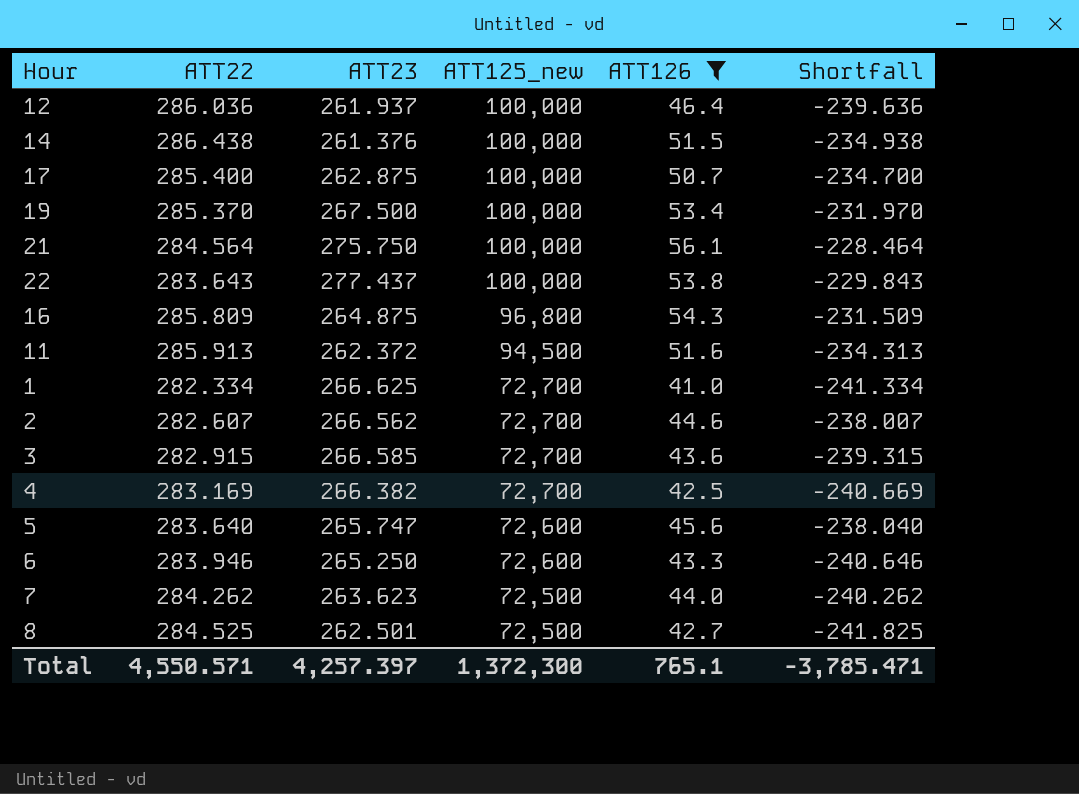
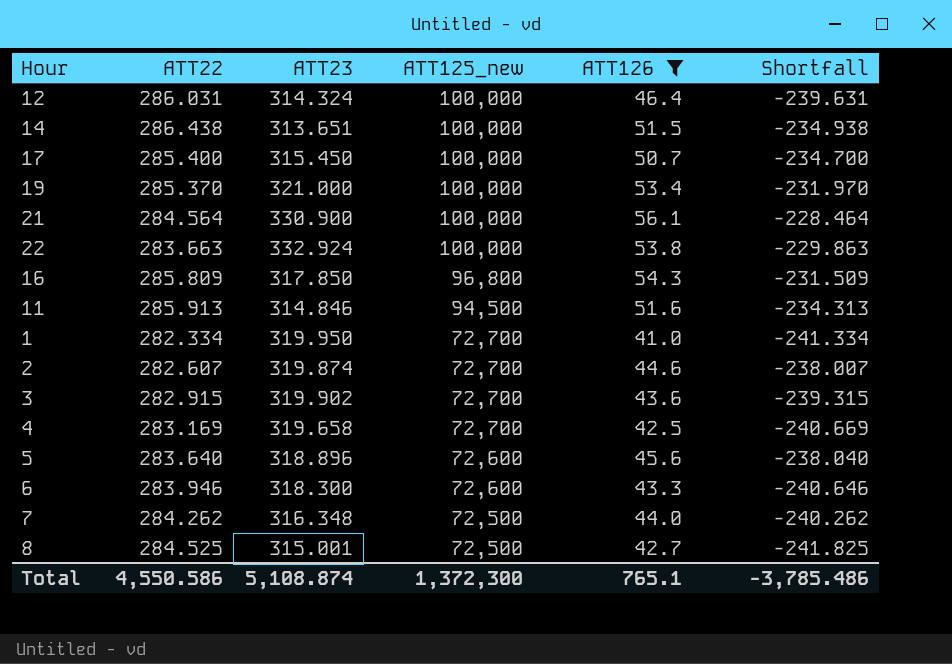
12 | ATT22: 286.036 -> 286.031
12 | ATT23: 261.937 -> 314.324
12 | Shortfall: -239.636 -> -239.631
14 | ATT23: 261.376 -> 313.651
17 | ATT23: 262.875 -> 315.450
19 | ATT23: 267.500 -> 321.000
21 | ATT23: 275.750 -> 330.900
22 | ATT22: 283.643 -> 283.663
22 | ATT23: 277.437 -> 332.924
22 | Shortfall: -229.843 -> -229.863
16 | ATT23: 264.875 -> 317.850
11 | ATT23: 262.372 -> 314.846
1 | ATT23: 266.625 -> 319.950
2 | ATT23: 266.562 -> 319.874
3 | ATT23: 266.585 -> 319.902
4 | ATT23: 266.382 -> 319.658
5 | ATT23: 265.747 -> 318.896
6 | ATT23: 265.250 -> 318.300
7 | ATT23: 263.623 -> 316.348
8 | ATT23: 262.501 -> 315.001
Total | ATT22: 4,550.571 -> 4,550.586
Total | ATT23: 4,257.397 -> 5,108.874
Total | Shortfall: -3,785.471 -> -3,785.486

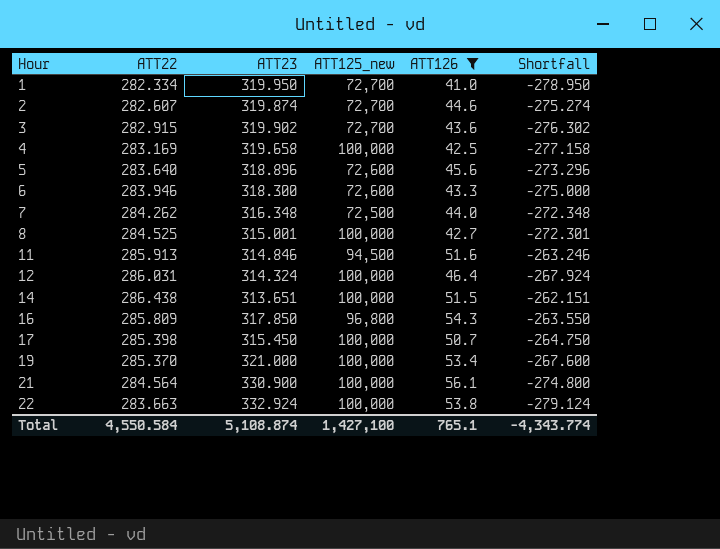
row order: ATT125_new descending -> Hour ascending
column Shortfall | formula: [ATT126] - [ATT22] -> [ATT126] - [ATT23]
4 | ATT125_new: 72,700 -> 100,000
8 | ATT125_new: 72,500 -> 100,000
17 | ATT22: 285.400 -> 285.398
Total | ATT22: 4,550.586 -> 4,550.584
Total | ATT125_new: 1,372,300 -> 1,427,100
Total | Shortfall: -3,785.486 -> -4,343.774

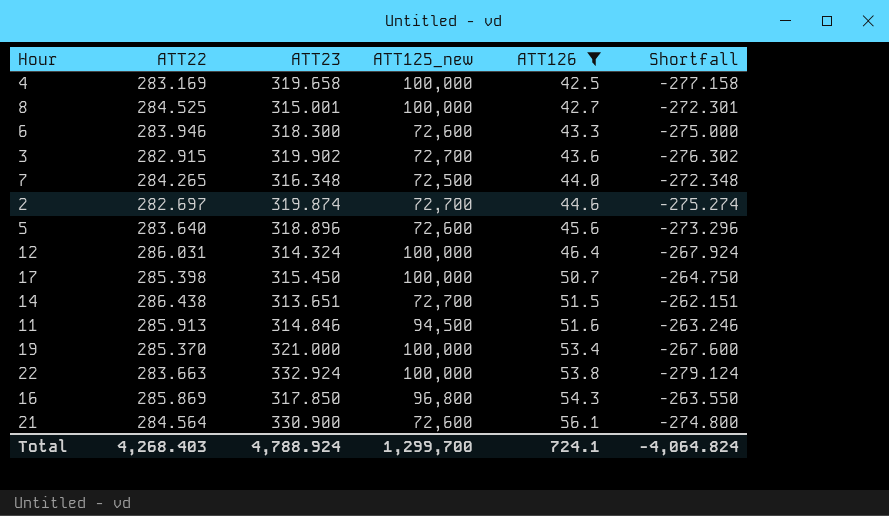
row order: Hour ascending -> ATT126 ascending
row 1: 282.334 | 319.950 | 72,700 | 41.0 | -278.950 -> none
7 | ATT22: 284.262 -> 284.265
2 | ATT22: 282.607 -> 282.697
14 | ATT125_new: 100,000 -> 72,700
16 | ATT22: 285.809 -> 285.869
21 | ATT125_new: 100,000 -> 72,600
Total | ATT22: 4,550.584 -> 4,268.403
Total | ATT23: 5,108.874 -> 4,788.924
Total | ATT125_new: 1,427,100 -> 1,299,700
Total | ATT126: 765.1 -> 724.1
Total | Shortfall: -4,343.774 -> -4,064.824

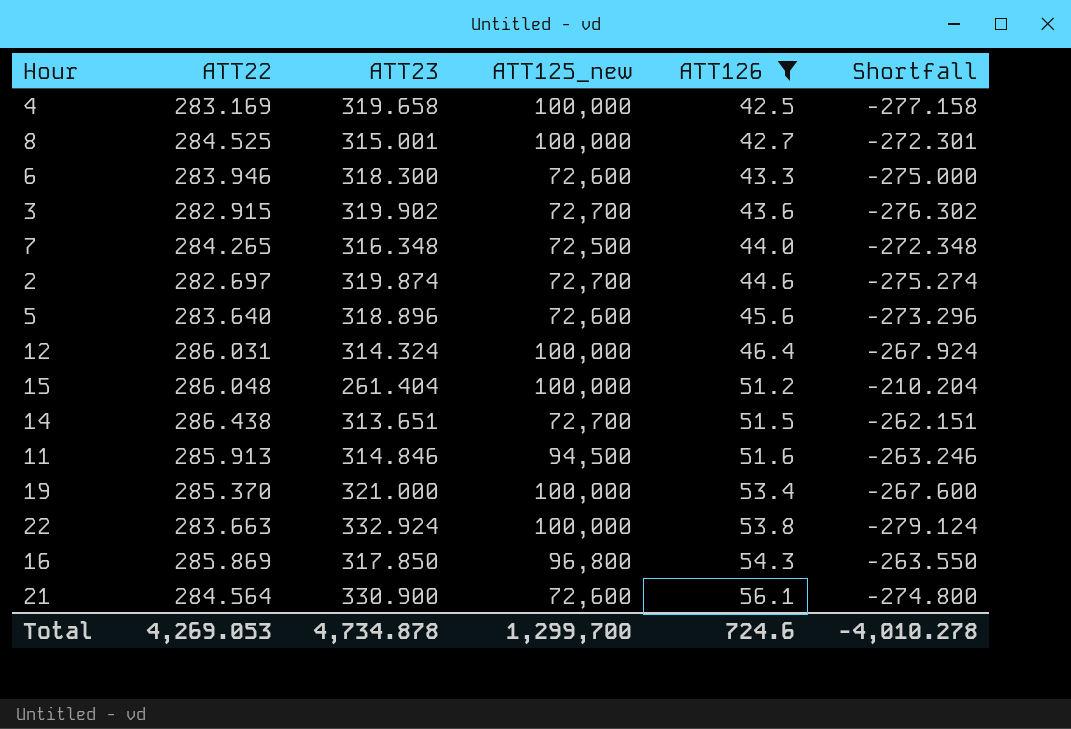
row 17: 285.398 | 315.450 | 100,000 | 50.7 | -264.750 -> none
row 15: none -> 286.048 | 261.404 | 100,000 | 51.2 | -210.204
Total | ATT22: 4,268.403 -> 4,269.053
Total | ATT23: 4,788.924 -> 4,734.878
Total | ATT126: 724.1 -> 724.6
Total | Shortfall: -4,064.824 -> -4,010.278

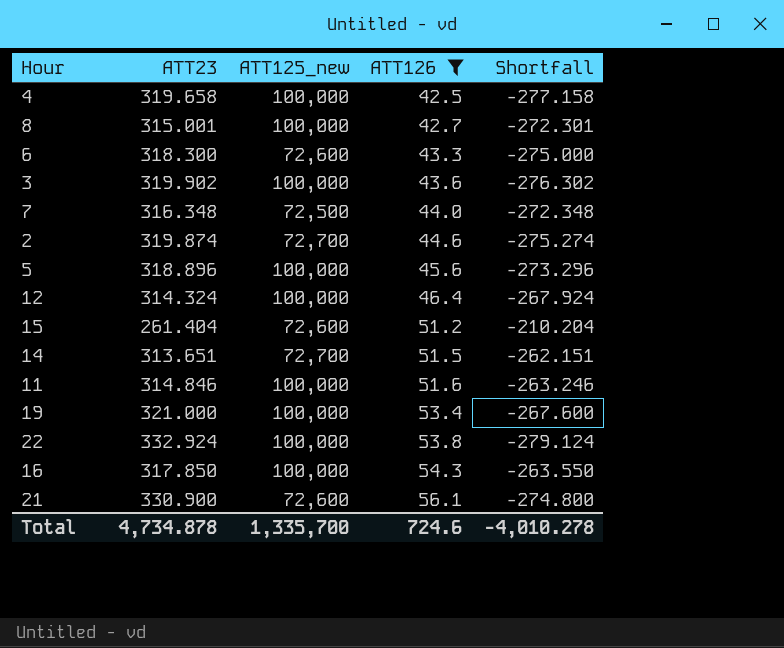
column ATT22 | position: 2 -> none
3 | ATT125_new: 72,700 -> 100,000
5 | ATT125_new: 72,600 -> 100,000
15 | ATT125_new: 100,000 -> 72,600
11 | ATT125_new: 94,500 -> 100,000
16 | ATT125_new: 96,800 -> 100,000
Total | ATT125_new: 1,299,700 -> 1,335,700

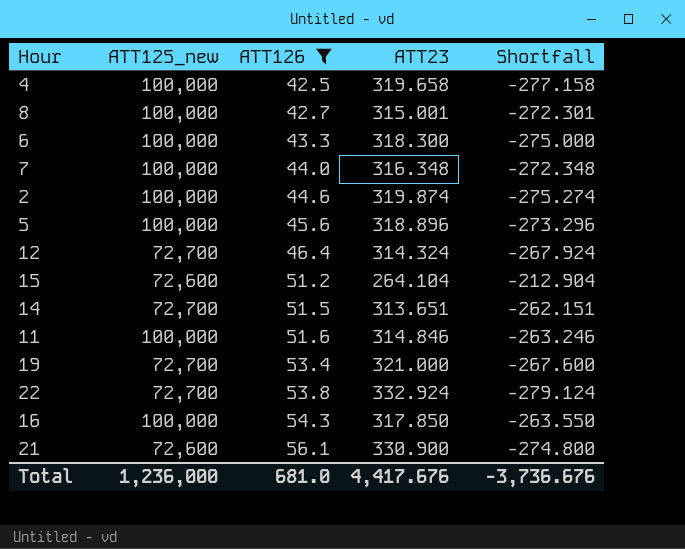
column ATT23 | position: 2 -> 4
row 3: 319.902 | 100,000 | 43.6 | -276.302 -> none
6 | ATT125_new: 72,600 -> 100,000
7 | ATT125_new: 72,500 -> 100,000
2 | ATT125_new: 72,700 -> 100,000
12 | ATT125_new: 100,000 -> 72,700
15 | ATT23: 261.404 -> 264.104
15 | Shortfall: -210.204 -> -212.904
19 | ATT125_new: 100,000 -> 72,700
22 | ATT125_new: 100,000 -> 72,700
Total | ATT125_new: 1,335,700 -> 1,236,000
Total | ATT126: 724.6 -> 681.0
Total | ATT23: 4,734.878 -> 4,417.676
Total | Shortfall: -4,010.278 -> -3,736.676

